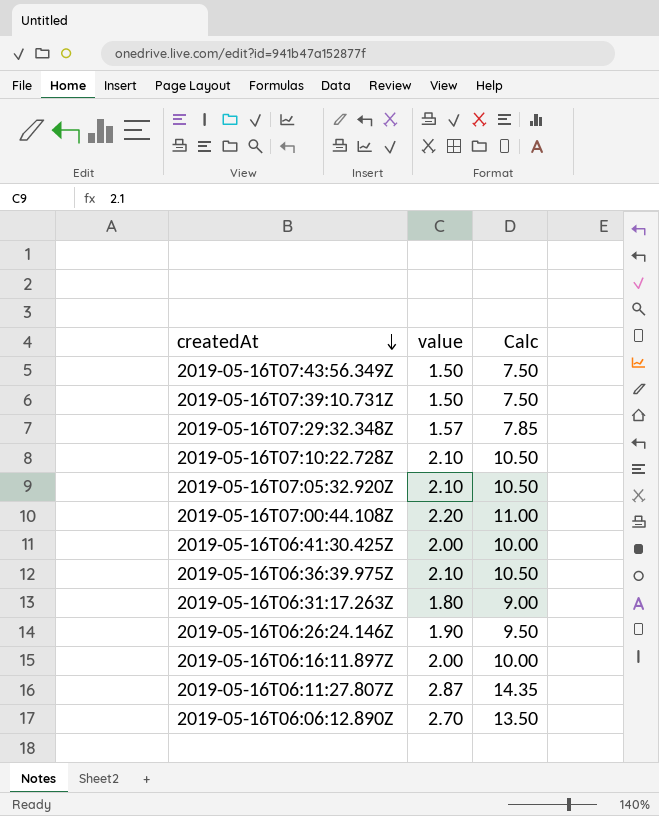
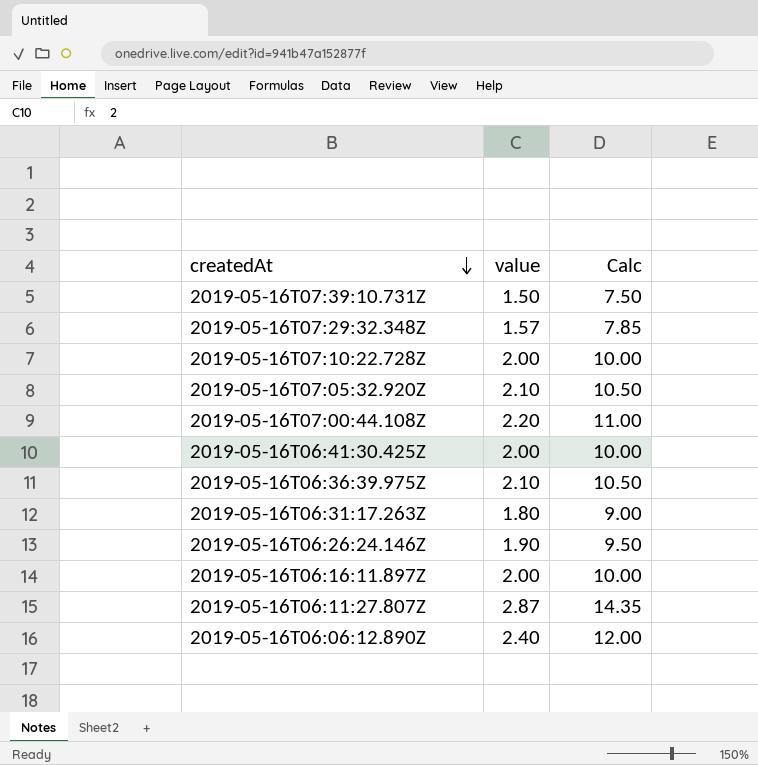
row 2019-05-16T07:43:56.349Z: 1.50 | 7.50 -> none
2019-05-16T07:10:22.728Z | value: 2.10 -> 2.00
2019-05-16T07:10:22.728Z | Calc: 10.50 -> 10.00
2019-05-16T06:06:12.890Z | value: 2.70 -> 2.40
2019-05-16T06:06:12.890Z | Calc: 13.50 -> 12.00

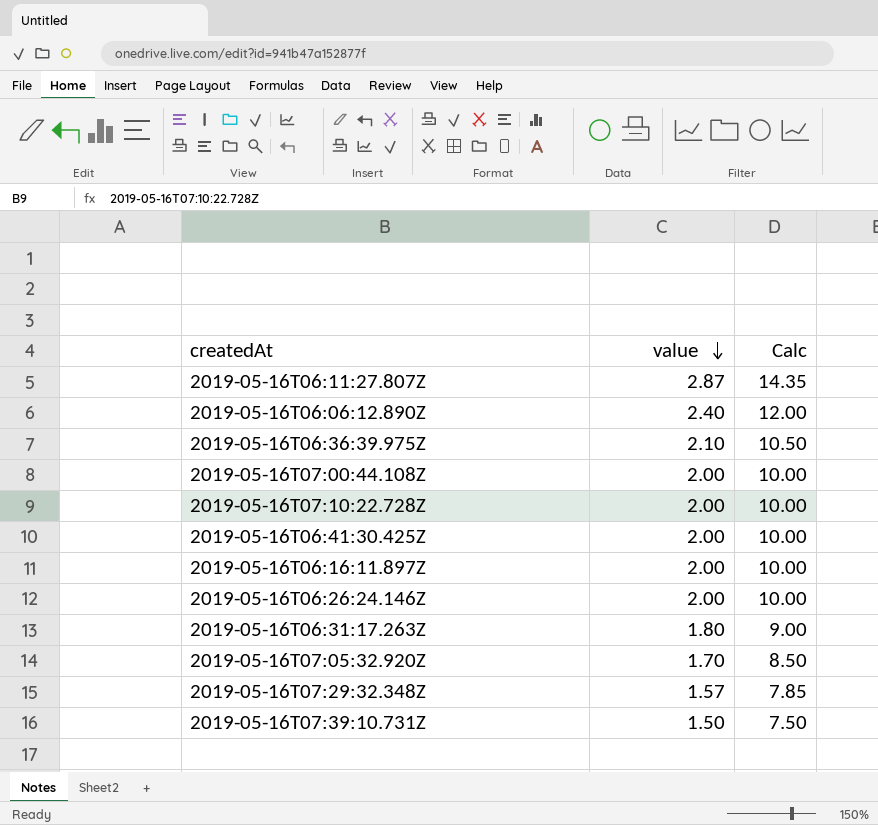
row order: createdAt descending -> value descending
2019-05-16T07:00:44.108Z | value: 2.20 -> 2.00
2019-05-16T07:00:44.108Z | Calc: 11.00 -> 10.00
2019-05-16T06:26:24.146Z | value: 1.90 -> 2.00
2019-05-16T06:26:24.146Z | Calc: 9.50 -> 10.00
2019-05-16T07:05:32.920Z | value: 2.10 -> 1.70
2019-05-16T07:05:32.920Z | Calc: 10.50 -> 8.50

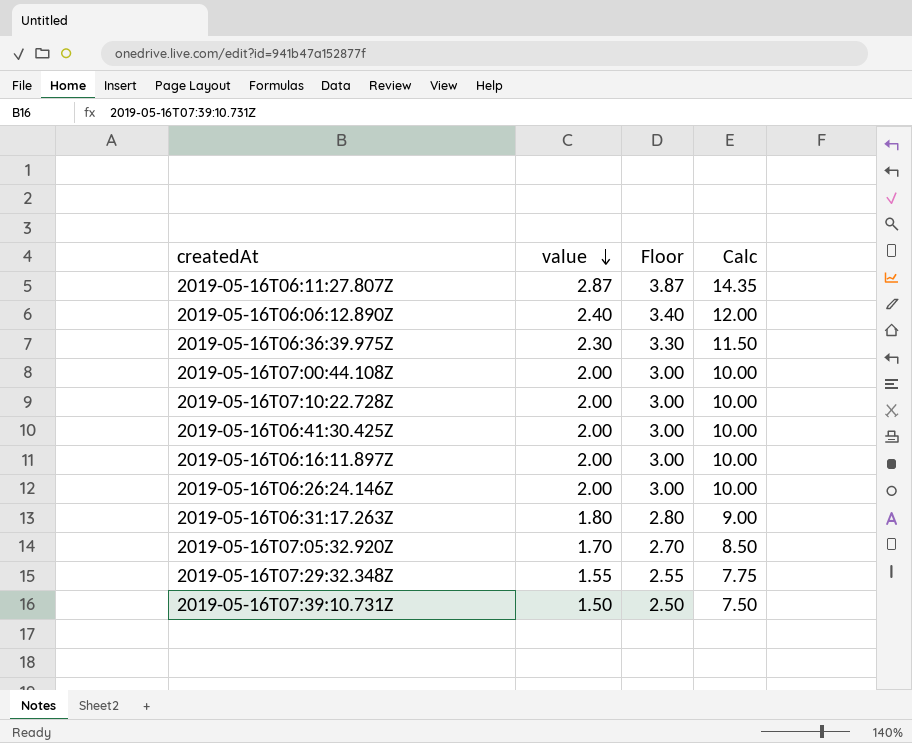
column Floor | formula: none -> [value] + 1
2019-05-16T06:36:39.975Z | value: 2.10 -> 2.30
2019-05-16T06:36:39.975Z | Calc: 10.50 -> 11.50
2019-05-16T07:29:32.348Z | value: 1.57 -> 1.55
2019-05-16T07:29:32.348Z | Calc: 7.85 -> 7.75

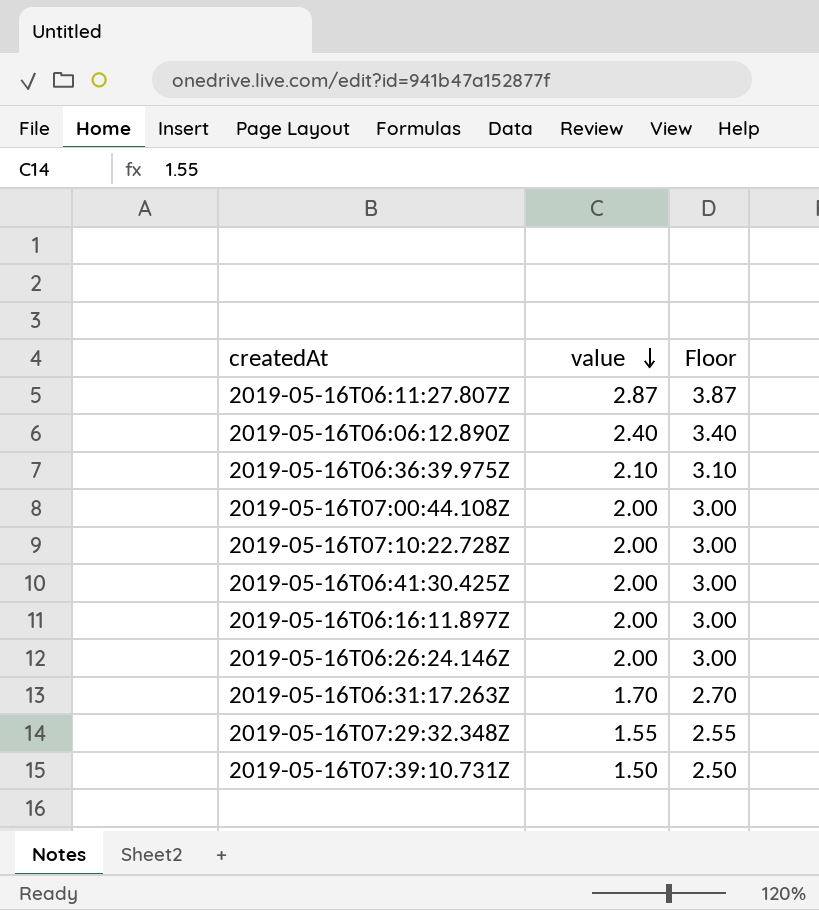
column Calc | formula: [value] * 5 -> none
row 2019-05-16T07:05:32.920Z: 1.70 | 2.70 | 8.50 -> none
2019-05-16T06:36:39.975Z | value: 2.30 -> 2.10
2019-05-16T06:36:39.975Z | Floor: 3.30 -> 3.10
2019-05-16T06:31:17.263Z | value: 1.80 -> 1.70
2019-05-16T06:31:17.263Z | Floor: 2.80 -> 2.70

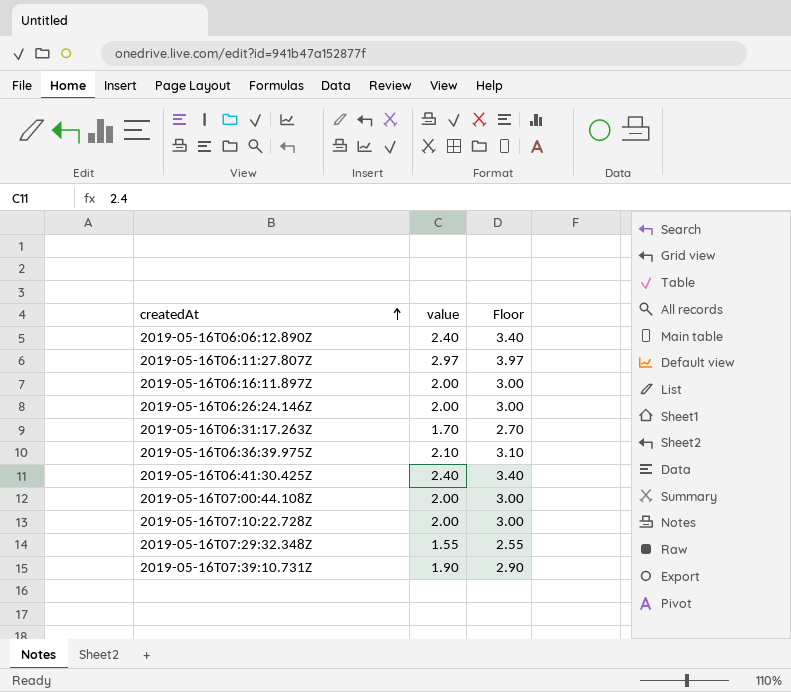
row order: value descending -> createdAt ascending
2019-05-16T06:11:27.807Z | value: 2.87 -> 2.97
2019-05-16T06:11:27.807Z | Floor: 3.87 -> 3.97
2019-05-16T06:41:30.425Z | value: 2.00 -> 2.40
2019-05-16T06:41:30.425Z | Floor: 3.00 -> 3.40
2019-05-16T07:39:10.731Z | value: 1.50 -> 1.90
2019-05-16T07:39:10.731Z | Floor: 2.50 -> 2.90

